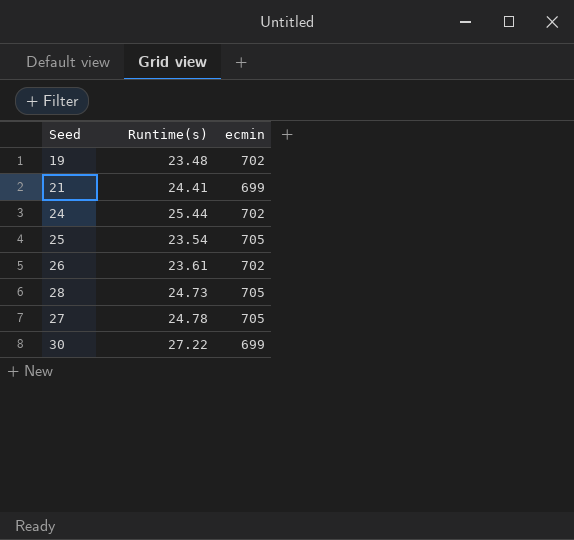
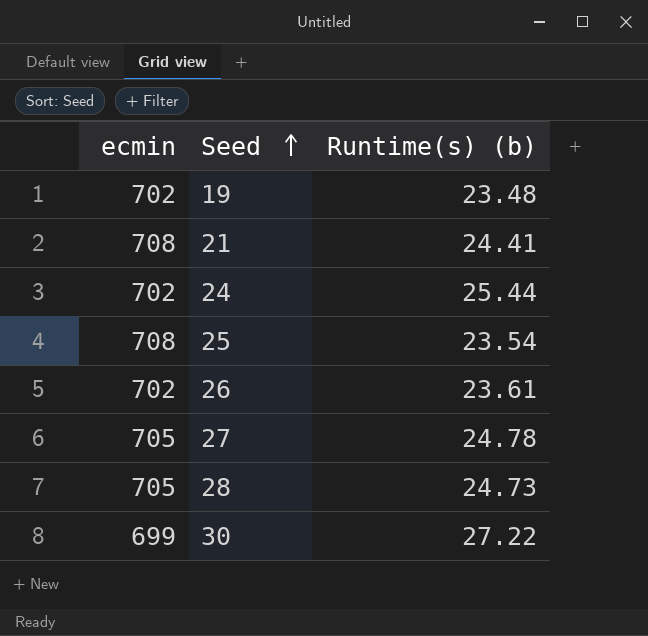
row order: none -> Seed ascending
column ecmin | position: 3 -> 1
column name: Runtime(s) -> Runtime(s) (b)
21 | ecmin: 699 -> 708
25 | ecmin: 705 -> 708

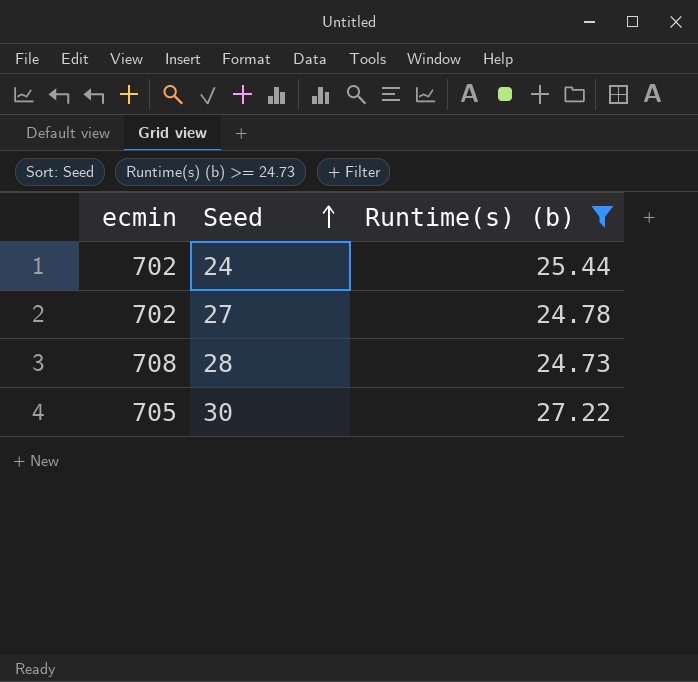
filter: none -> Runtime(s) (b) >= 24.73
27 | ecmin: 705 -> 702
28 | ecmin: 705 -> 708
30 | ecmin: 699 -> 705

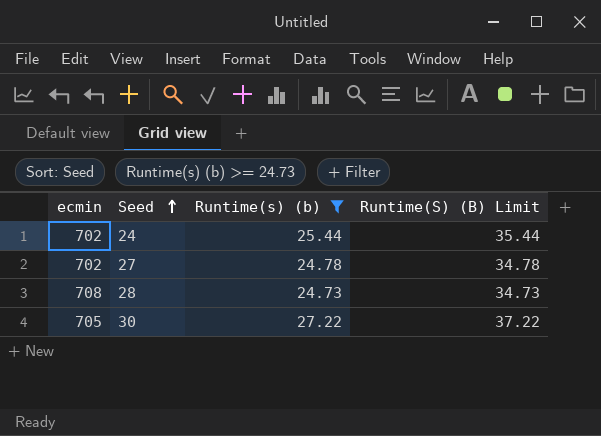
column Runtime(S) (B) Limit | formula: none -> [Runtime(s) (b)] + 10

